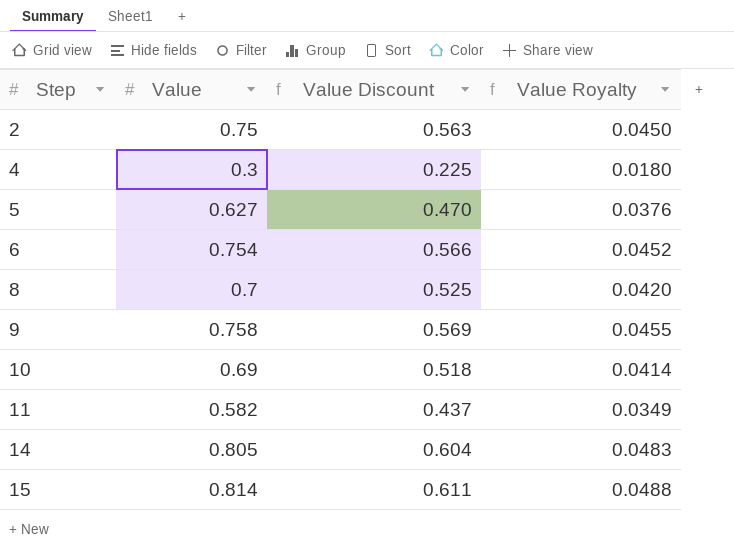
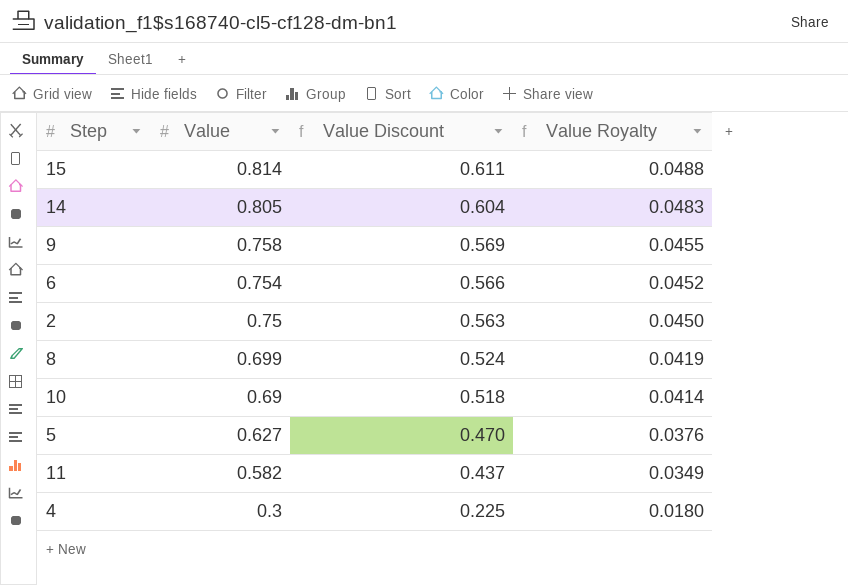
row order: Step ascending -> Value descending
8 | Value: 0.7 -> 0.699
8 | Value Discount: 0.525 -> 0.524
8 | Value Royalty: 0.0420 -> 0.0419

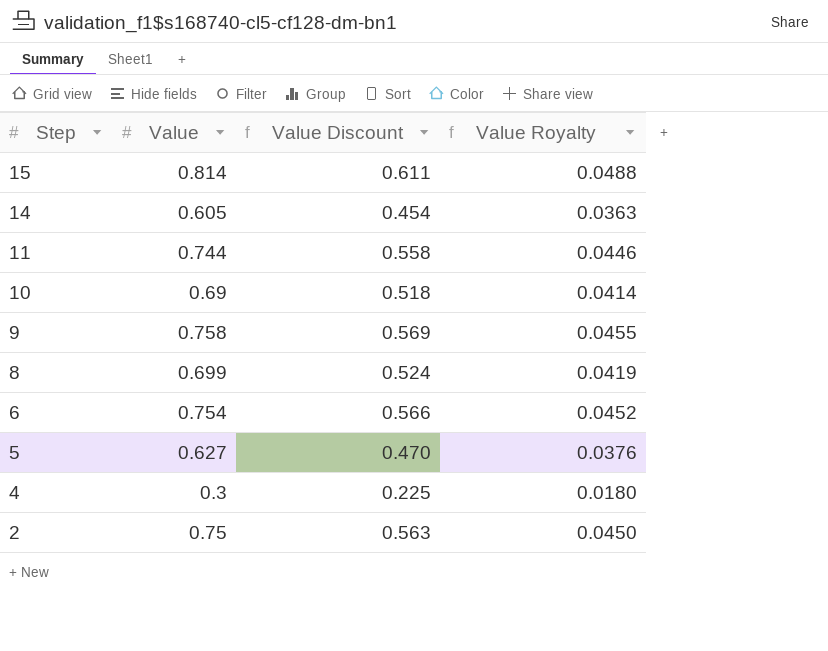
row order: Value descending -> Step descending
14 | Value: 0.805 -> 0.605
14 | Value Discount: 0.604 -> 0.454
14 | Value Royalty: 0.0483 -> 0.0363
11 | Value: 0.582 -> 0.744
11 | Value Discount: 0.437 -> 0.558
11 | Value Royalty: 0.0349 -> 0.0446

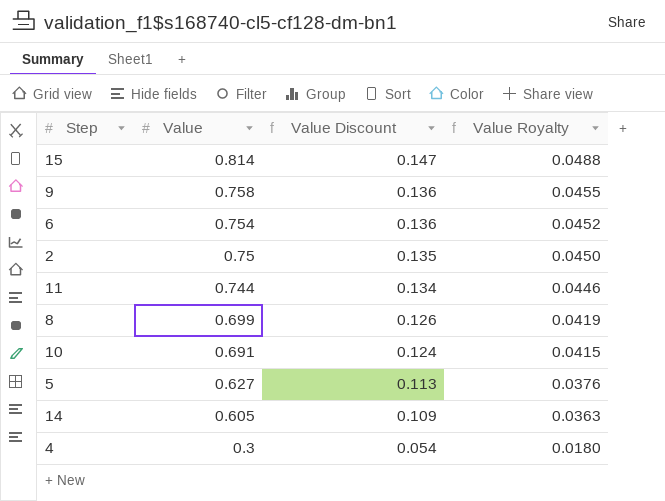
row order: Step descending -> Value descending
column Value Discount | formula: [Value] * 0.75 -> [Value] * 0.18
10 | Value: 0.69 -> 0.691
10 | Value Royalty: 0.0414 -> 0.0415

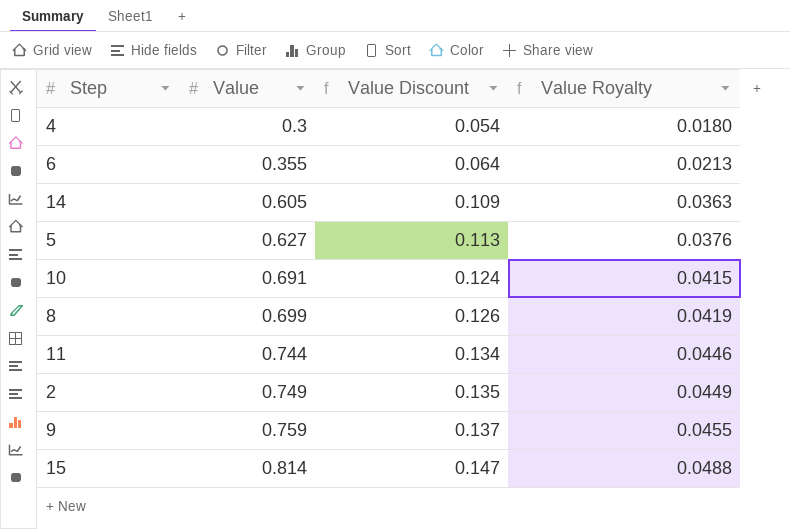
row order: Value descending -> Value ascending
6 | Value: 0.754 -> 0.355
6 | Value Discount: 0.136 -> 0.064
6 | Value Royalty: 0.0452 -> 0.0213
2 | Value: 0.75 -> 0.749
2 | Value Royalty: 0.0450 -> 0.0449
9 | Value: 0.758 -> 0.759
9 | Value Discount: 0.136 -> 0.137

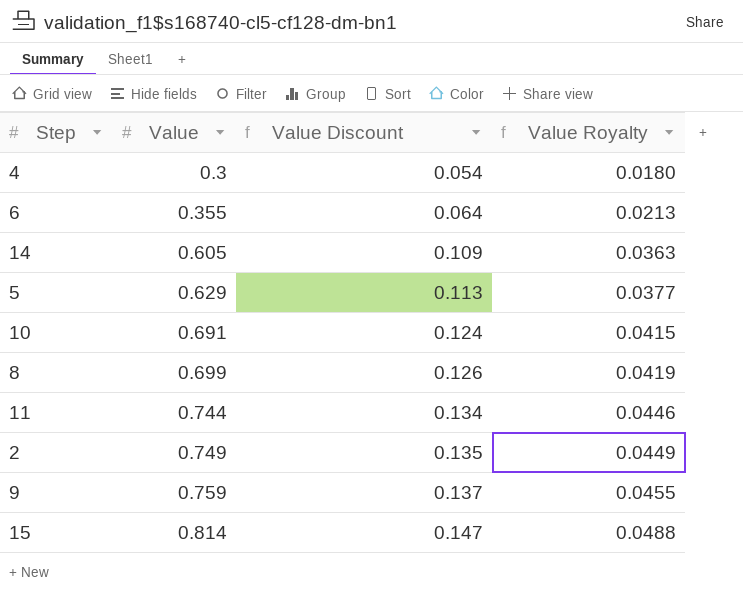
5 | Value: 0.627 -> 0.629
5 | Value Royalty: 0.0376 -> 0.0377

